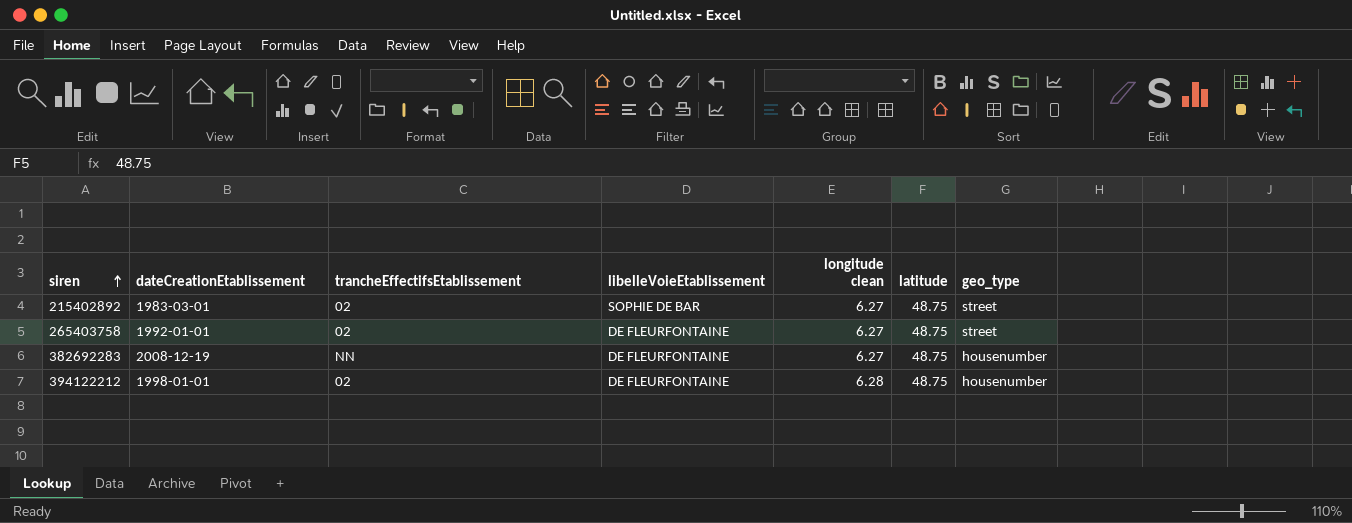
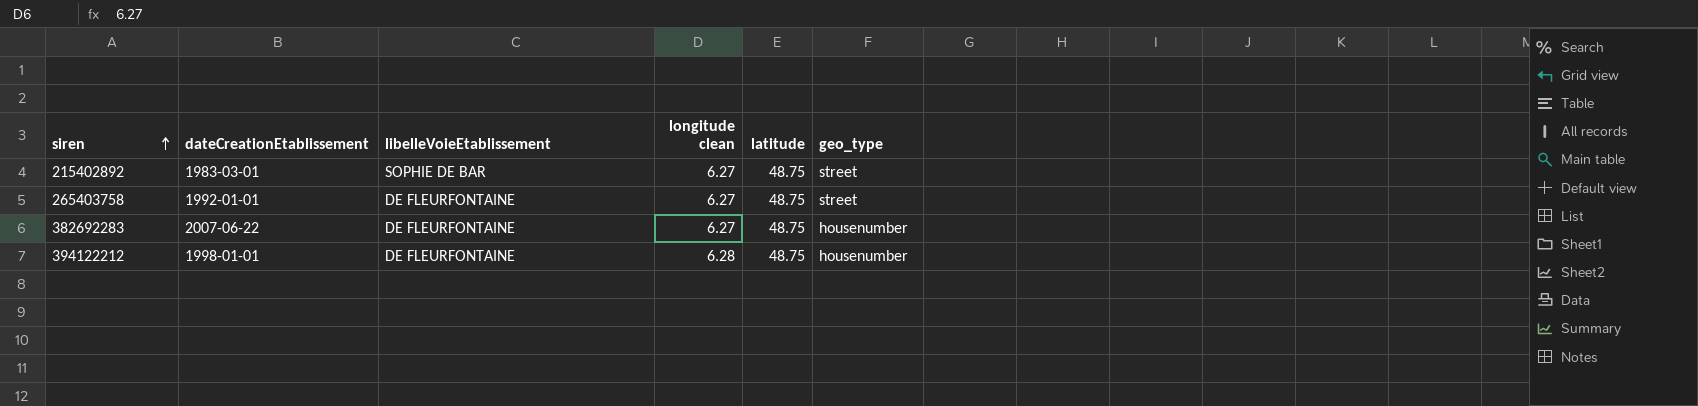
column trancheEffectifsEtablissement | position: 3 -> none
382692283 | dateCreationEtablissement: 2008-12-19 -> 2007-06-22

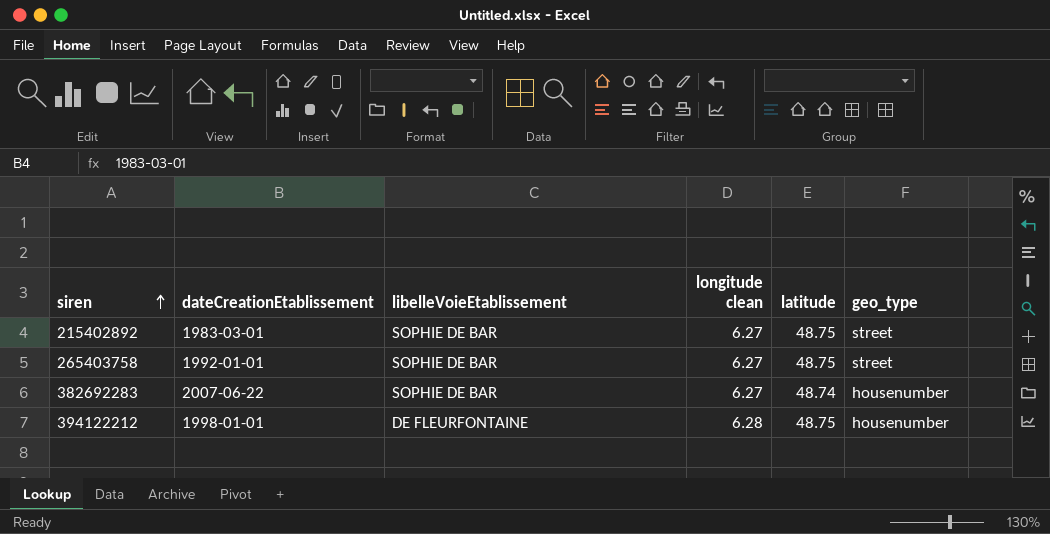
265403758 | libelleVoieEtablissement: DE FLEURFONTAINE -> SOPHIE DE BAR
382692283 | libelleVoieEtablissement: DE FLEURFONTAINE -> SOPHIE DE BAR
382692283 | latitude: 48.75 -> 48.74

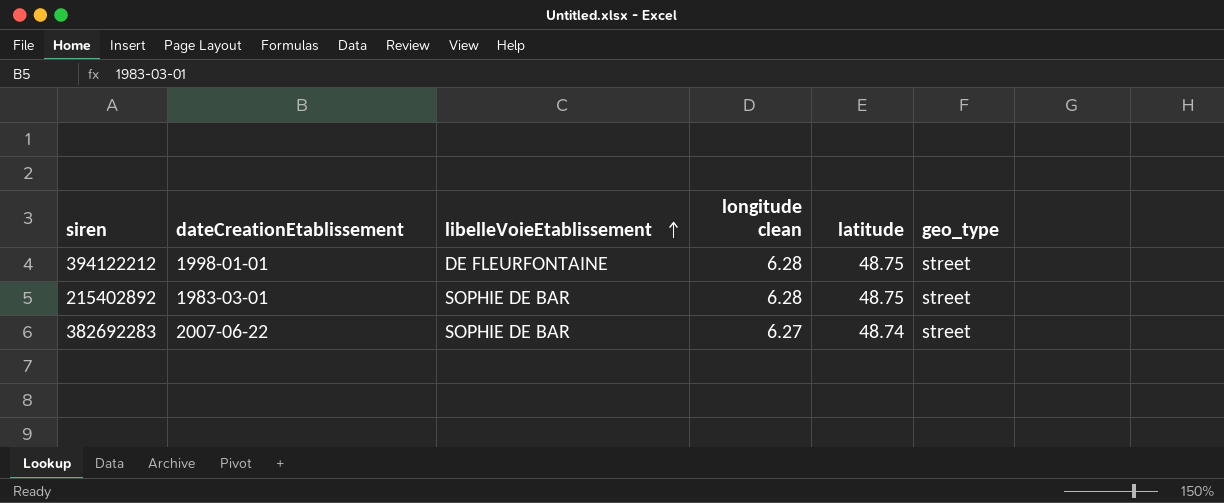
row order: siren ascending -> libelleVoieEtablissement ascending
row 265403758: 1992-01-01 | SOPHIE DE BAR | 6.27 | 48.75 | street -> none
394122212 | geo_type: housenumber -> street
215402892 | longitude clean: 6.27 -> 6.28
382692283 | geo_type: housenumber -> street

